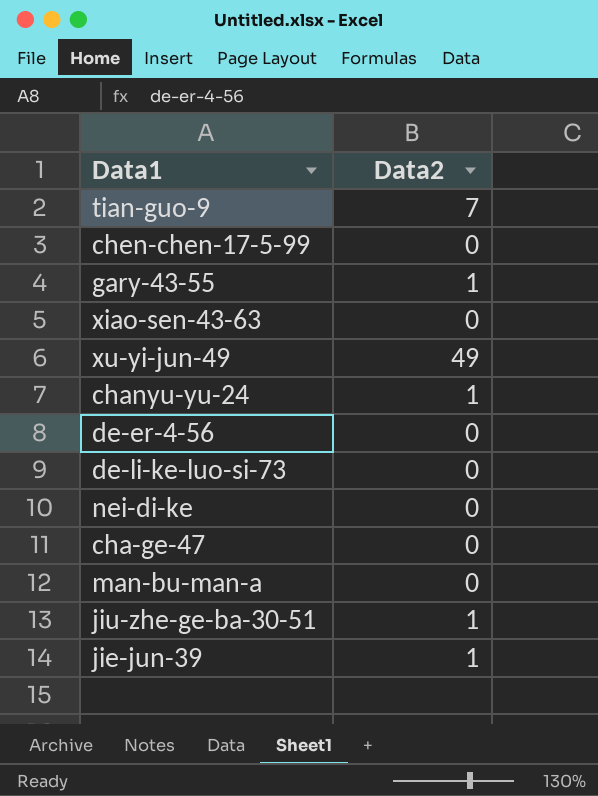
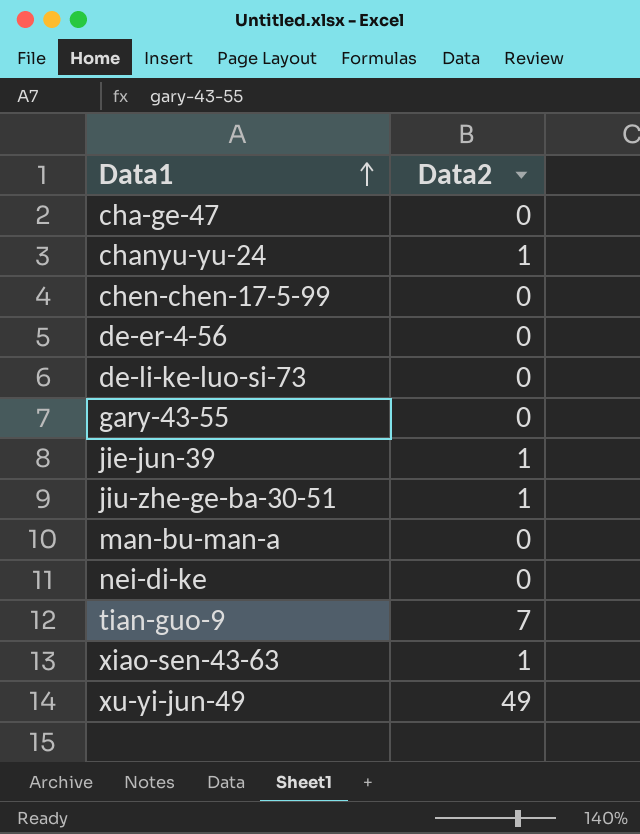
row order: none -> Data1 ascending
gary-43-55 | Data2: 1 -> 0
xiao-sen-43-63 | Data2: 0 -> 1

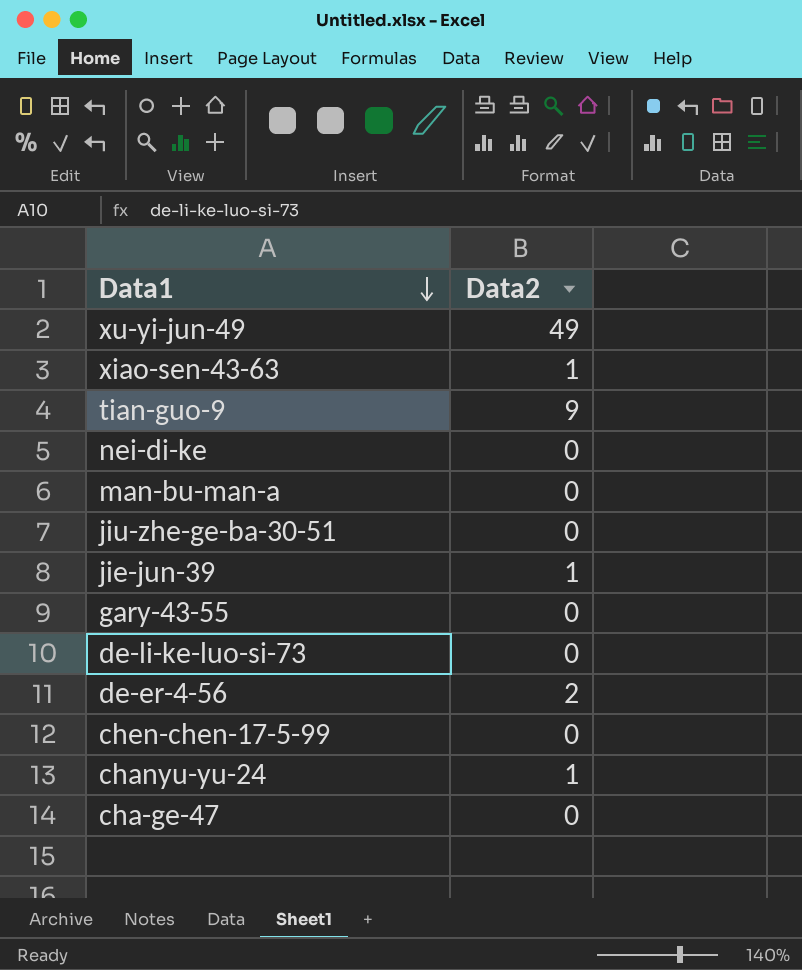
row order: Data1 ascending -> Data1 descending
tian-guo-9 | Data2: 7 -> 9
jiu-zhe-ge-ba-30-51 | Data2: 1 -> 0
de-er-4-56 | Data2: 0 -> 2

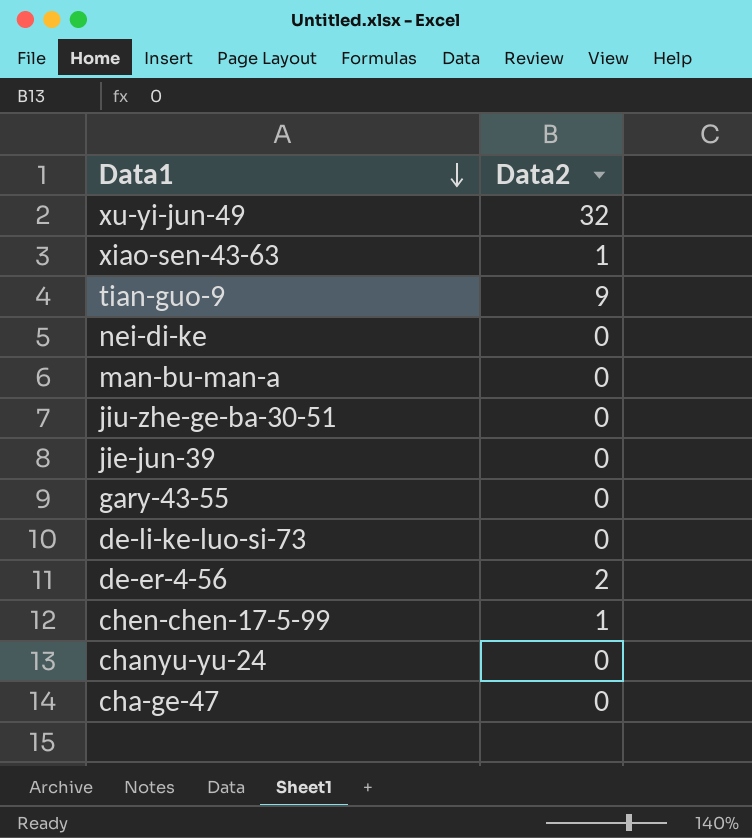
xu-yi-jun-49 | Data2: 49 -> 32
jie-jun-39 | Data2: 1 -> 0
chen-chen-17-5-99 | Data2: 0 -> 1
chanyu-yu-24 | Data2: 1 -> 0

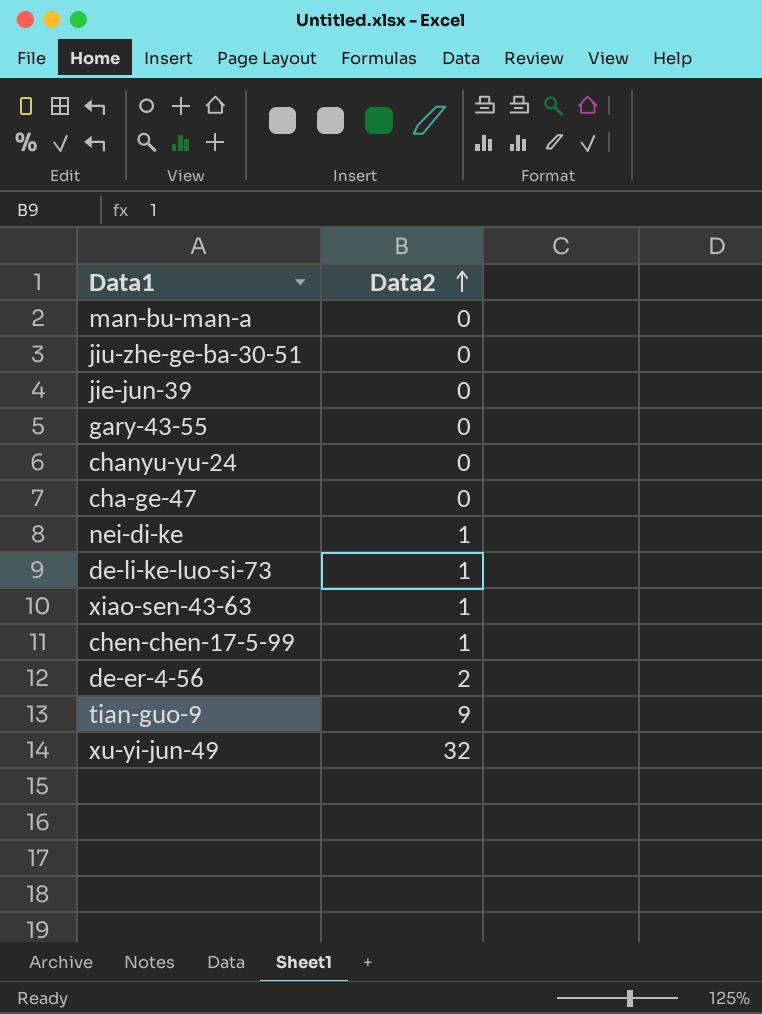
row order: Data1 descending -> Data2 ascending
nei-di-ke | Data2: 0 -> 1
de-li-ke-luo-si-73 | Data2: 0 -> 1

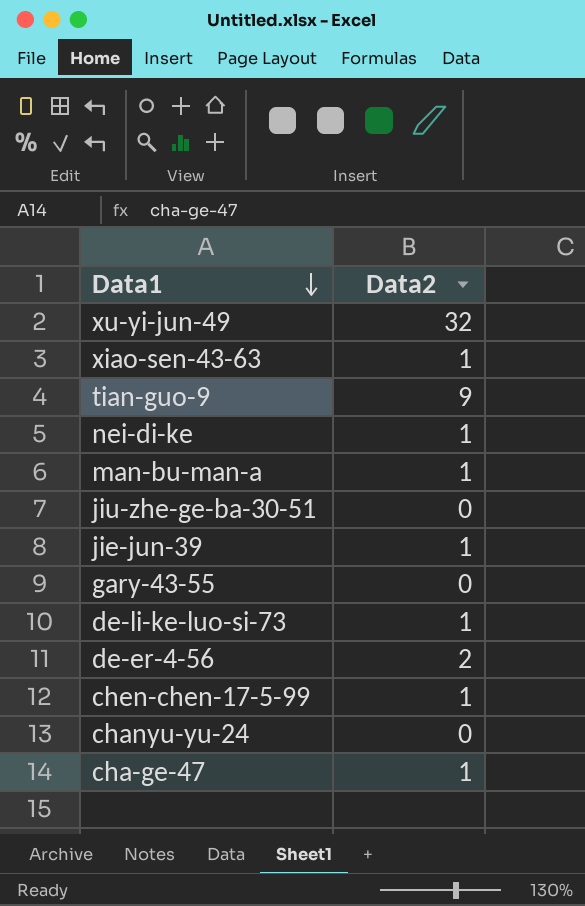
row order: Data2 ascending -> Data1 descending
man-bu-man-a | Data2: 0 -> 1
jie-jun-39 | Data2: 0 -> 1
cha-ge-47 | Data2: 0 -> 1

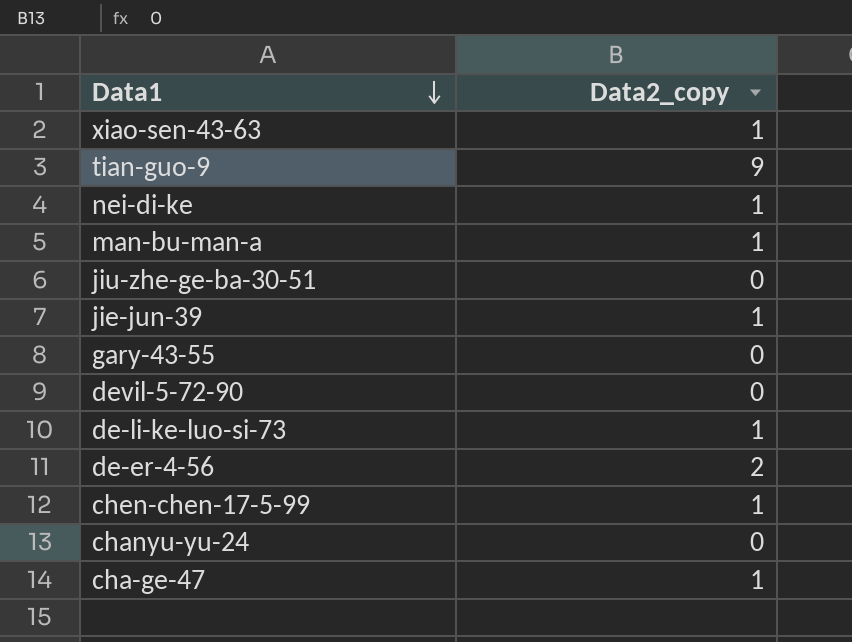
column name: Data2 -> Data2_copy
row xu-yi-jun-49: 32 -> none
row devil-5-72-90: none -> 0

